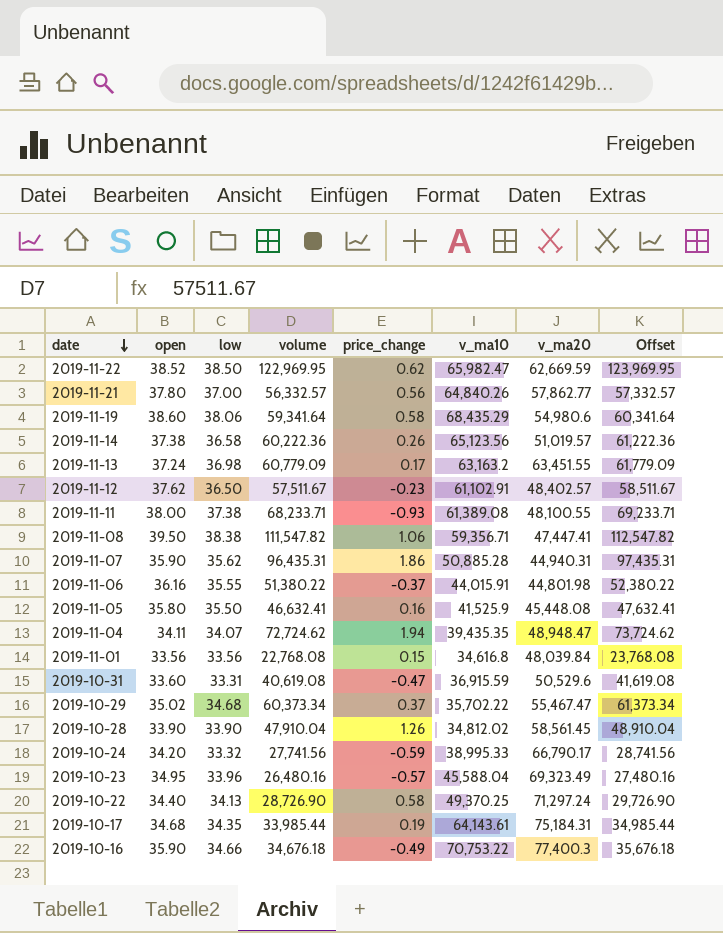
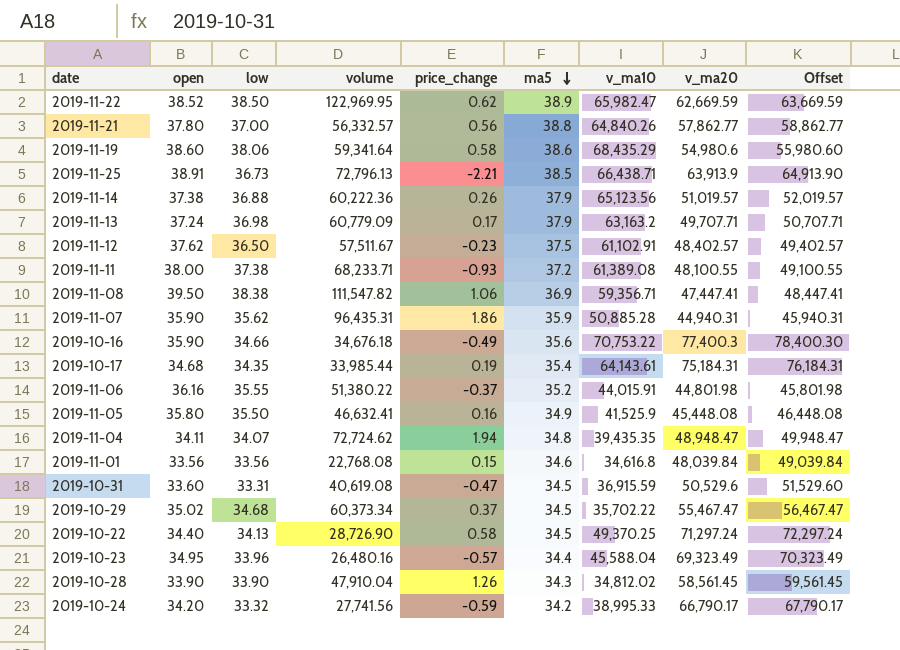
row order: date descending -> ma5 descending
column ma5 | position: none -> 6
column Offset | formula: [volume] + 1000 -> [v_ma20] + 1000
row 2019-11-25: none -> 38.91 | 36.73 | 72,796.13 | -2.21 | 38.5 | 66,438.71 | 63,913.9 | 64,913.90
2019-11-14 | low: 36.58 -> 36.88
2019-11-13 | v_ma20: 63,451.55 -> 49,707.71

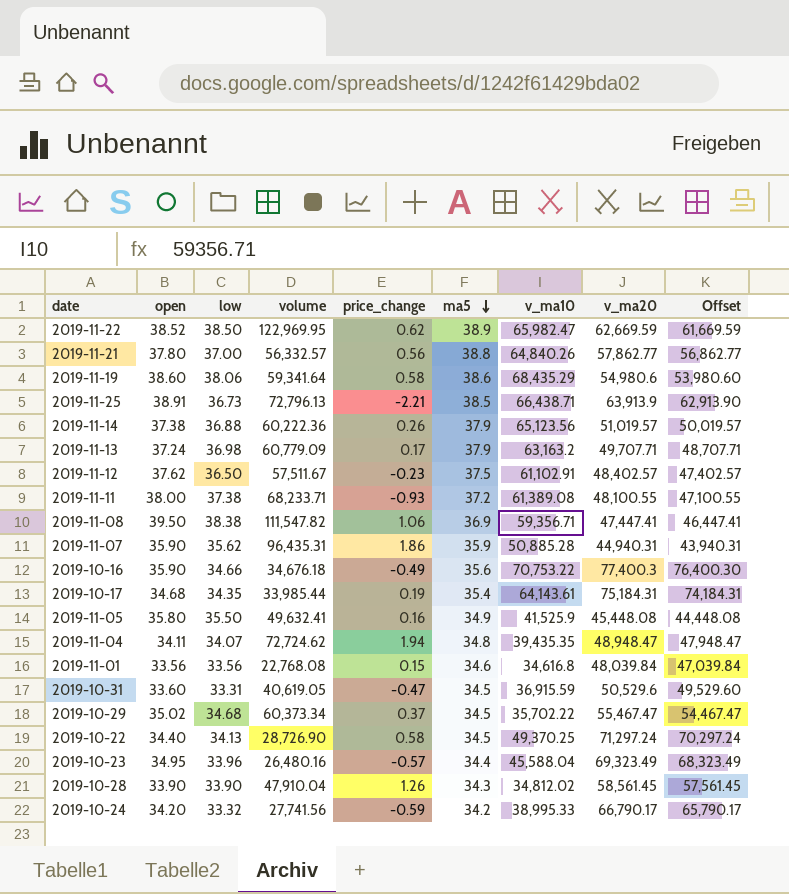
column Offset | formula: [v_ma20] + 1000 -> [v_ma20] - 1000
row 2019-11-06: 36.16 | 35.55 | 51,380.22 | -0.37 | 35.2 | 44,015.91 | 44,801.98 | 45,801.98 -> none
2019-11-05 | volume: 46,632.41 -> 49,632.41
2019-10-31 | volume: 40,619.08 -> 40,619.05

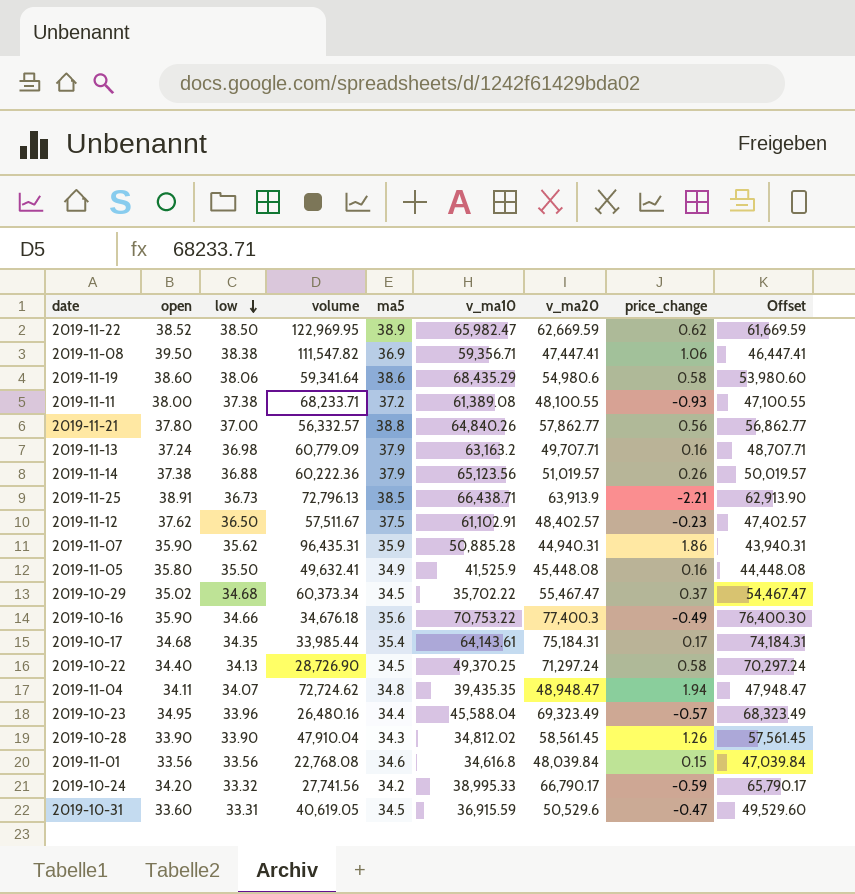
row order: ma5 descending -> low descending
column price_change | position: 5 -> 8
2019-11-13 | price_change: 0.17 -> 0.16
2019-10-17 | price_change: 0.19 -> 0.17

